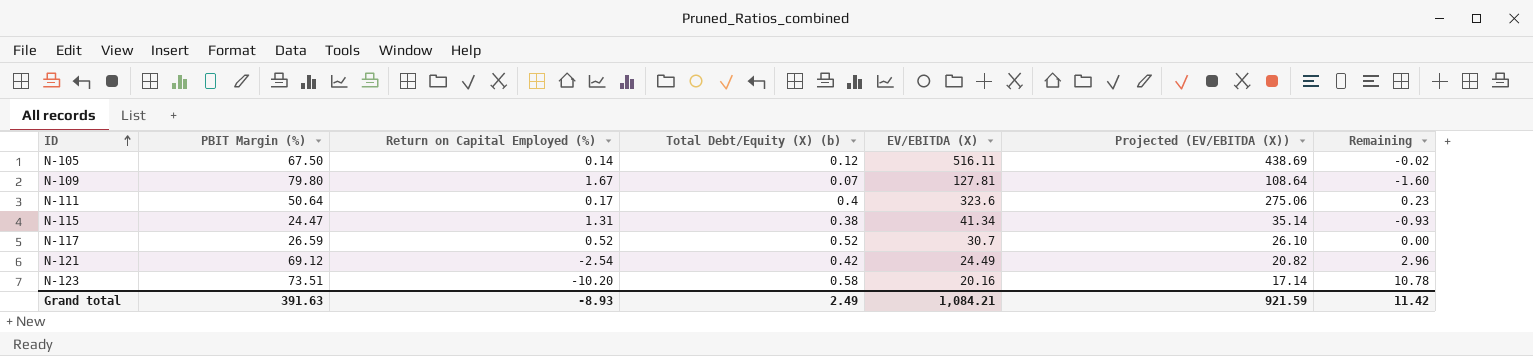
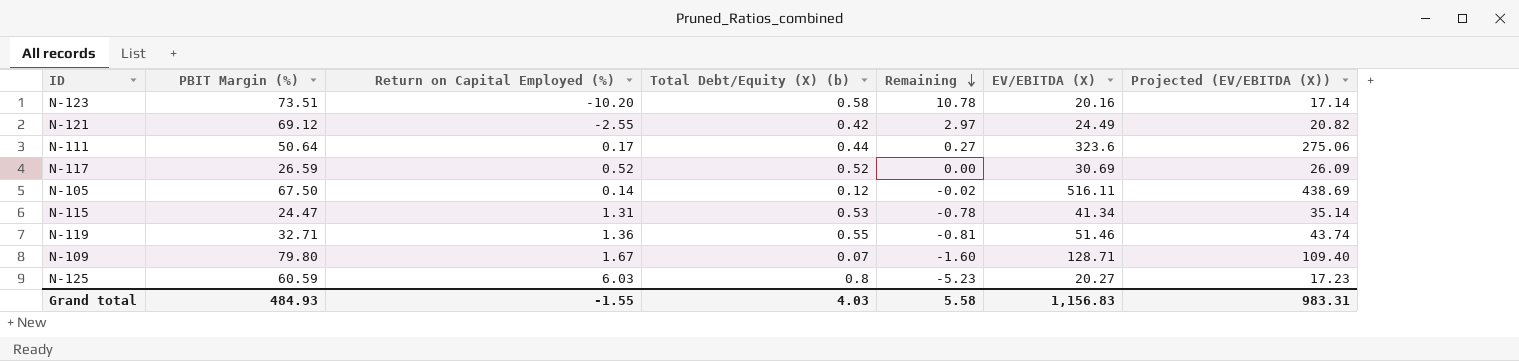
row order: ID ascending -> Remaining descending
column Remaining | position: 7 -> 5
N-121 | Return on Capital Employed (%): -2.54 -> -2.55
N-121 | Remaining: 2.96 -> 2.97
N-111 | Total Debt/Equity (X) (b): 0.4 -> 0.44
N-111 | Remaining: 0.23 -> 0.27
N-117 | EV/EBITDA (X): 30.7 -> 30.69
N-117 | Projected (EV/EBITDA (X)): 26.10 -> 26.09
N-115 | Total Debt/Equity (X) (b): 0.38 -> 0.53
N-115 | Remaining: -0.93 -> -0.78
row N-119: none -> 32.71 | 1.36 | 0.55 | -0.81 | 51.46 | 43.74
N-109 | EV/EBITDA (X): 127.81 -> 128.71
N-109 | Projected (EV/EBITDA (X)): 108.64 -> 109.40
row N-125: none -> 60.59 | 6.03 | 0.8 | -5.23 | 20.27 | 17.23
Grand total | PBIT Margin (%): 391.63 -> 484.93
Grand total | Return on Capital Employed (%): -8.93 -> -1.55
Grand total | Total Debt/Equity (X) (b): 2.49 -> 4.03
Grand total | Remaining: 11.42 -> 5.58
Grand total | EV/EBITDA (X): 1,084.21 -> 1,156.83
Grand total | Projected (EV/EBITDA (X)): 921.59 -> 983.31

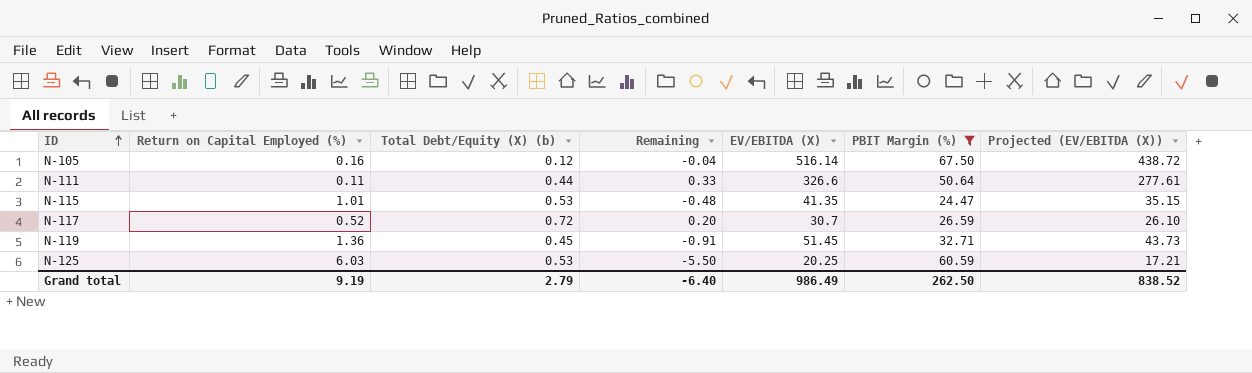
filter: none -> PBIT Margin (%) <= 67.50
row order: Remaining descending -> ID ascending
column PBIT Margin (%) | position: 2 -> 6
N-105 | Return on Capital Employed (%): 0.14 -> 0.16
N-105 | Remaining: -0.02 -> -0.04
N-105 | EV/EBITDA (X): 516.11 -> 516.14
N-105 | Projected (EV/EBITDA (X)): 438.69 -> 438.72
N-111 | Return on Capital Employed (%): 0.17 -> 0.11
N-111 | Remaining: 0.27 -> 0.33
N-111 | EV/EBITDA (X): 323.6 -> 326.6
N-111 | Projected (EV/EBITDA (X)): 275.06 -> 277.61
N-115 | Return on Capital Employed (%): 1.31 -> 1.01
N-115 | Remaining: -0.78 -> -0.48
N-115 | EV/EBITDA (X): 41.34 -> 41.35
N-115 | Projected (EV/EBITDA (X)): 35.14 -> 35.15
N-117 | Total Debt/Equity (X) (b): 0.52 -> 0.72
N-117 | Remaining: 0.00 -> 0.20
N-117 | EV/EBITDA (X): 30.69 -> 30.7
N-117 | Projected (EV/EBITDA (X)): 26.09 -> 26.10
N-119 | Total Debt/Equity (X) (b): 0.55 -> 0.45
N-119 | Remaining: -0.81 -> -0.91
N-119 | EV/EBITDA (X): 51.46 -> 51.45
N-119 | Projected (EV/EBITDA (X)): 43.74 -> 43.73
N-125 | Total Debt/Equity (X) (b): 0.8 -> 0.53
N-125 | Remaining: -5.23 -> -5.50
N-125 | EV/EBITDA (X): 20.27 -> 20.25
N-125 | Projected (EV/EBITDA (X)): 17.23 -> 17.21
Grand total | Return on Capital Employed (%): -1.55 -> 9.19
Grand total | Total Debt/Equity (X) (b): 4.03 -> 2.79
Grand total | Remaining: 5.58 -> -6.40
Grand total | EV/EBITDA (X): 1,156.83 -> 986.49
Grand total | PBIT Margin (%): 484.93 -> 262.50
Grand total | Projected (EV/EBITDA (X)): 983.31 -> 838.52

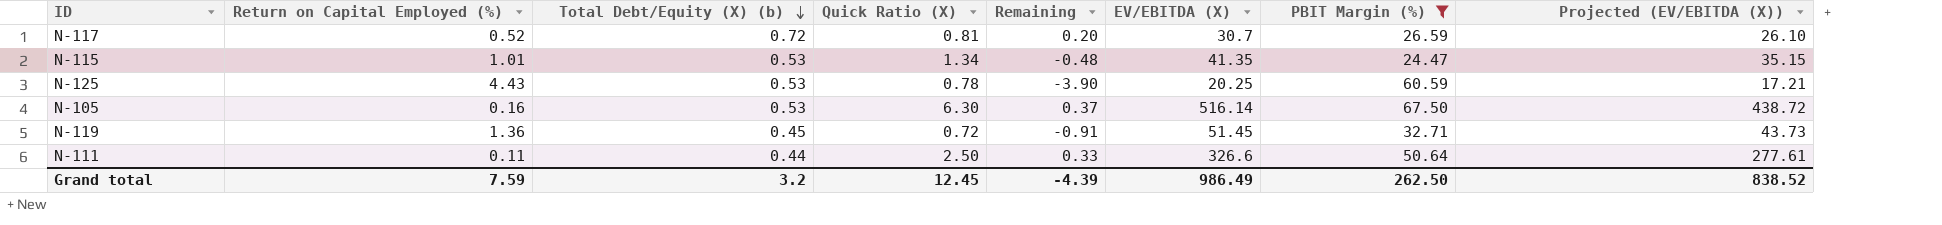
row order: ID ascending -> Total Debt/Equity (X) (b) descending
column Quick Ratio (X) | position: none -> 4
N-125 | Return on Capital Employed (%): 6.03 -> 4.43
N-125 | Remaining: -5.50 -> -3.90
N-105 | Total Debt/Equity (X) (b): 0.12 -> 0.53
N-105 | Remaining: -0.04 -> 0.37
Grand total | Return on Capital Employed (%): 9.19 -> 7.59
Grand total | Total Debt/Equity (X) (b): 2.79 -> 3.2
Grand total | Remaining: -6.40 -> -4.39

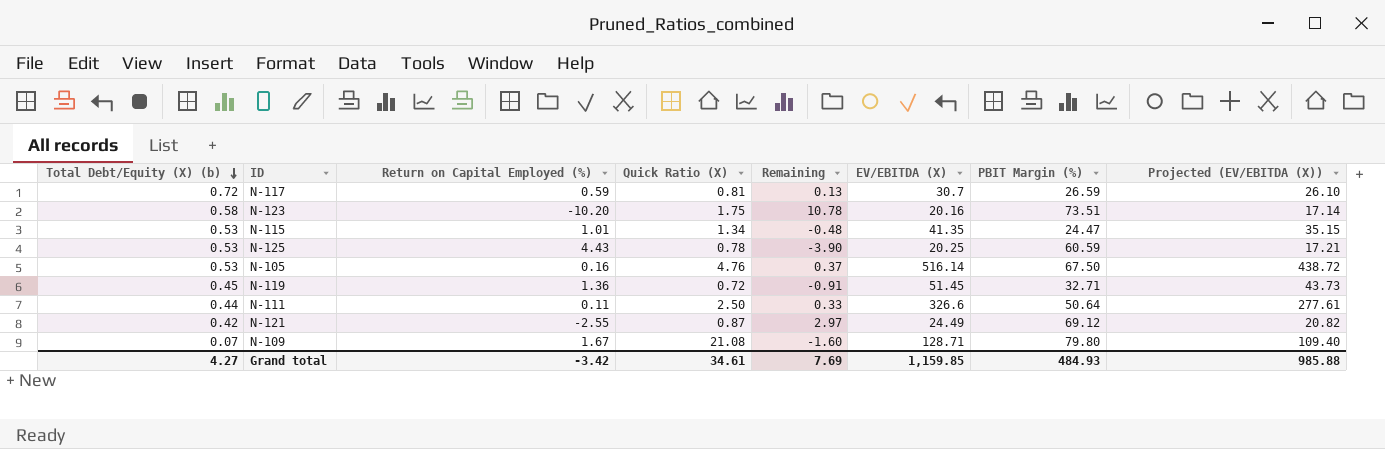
filter: PBIT Margin (%) <= 67.50 -> none
column Total Debt/Equity (X) (b) | position: 3 -> 1
N-117 | Return on Capital Employed (%): 0.52 -> 0.59
N-117 | Remaining: 0.20 -> 0.13
N-105 | Quick Ratio (X): 6.30 -> 4.76
Grand total | Total Debt/Equity (X) (b): 3.2 -> 4.27
Grand total | Return on Capital Employed (%): 7.59 -> -3.42
Grand total | Quick Ratio (X): 12.45 -> 34.61
Grand total | Remaining: -4.39 -> 7.69
Grand total | EV/EBITDA (X): 986.49 -> 1,159.85
Grand total | PBIT Margin (%): 262.50 -> 484.93
Grand total | Projected (EV/EBITDA (X)): 838.52 -> 985.88

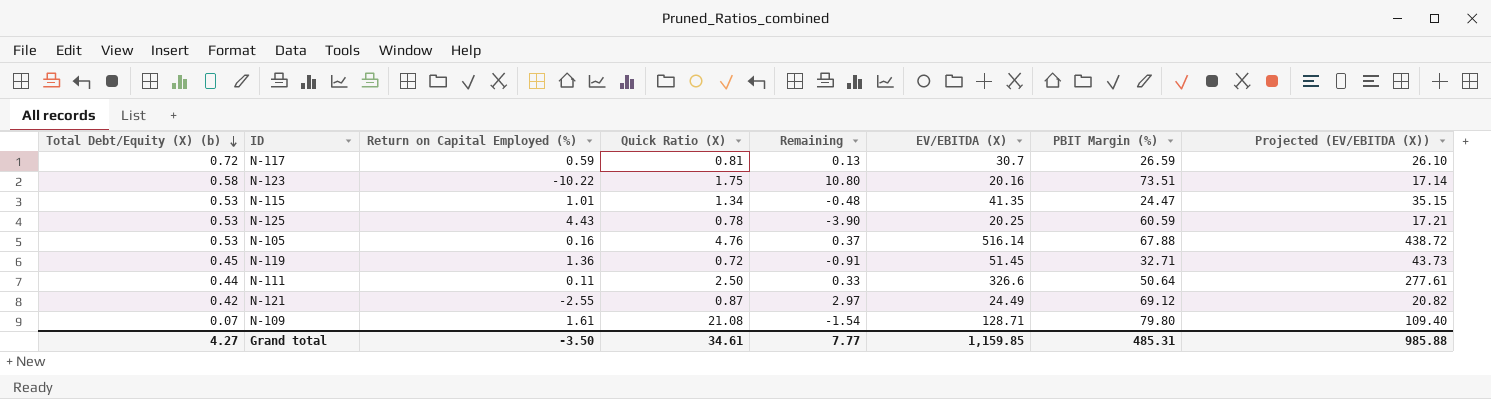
N-123 | Return on Capital Employed (%): -10.20 -> -10.22
N-123 | Remaining: 10.78 -> 10.80
N-105 | PBIT Margin (%): 67.50 -> 67.88
N-109 | Return on Capital Employed (%): 1.67 -> 1.61
N-109 | Remaining: -1.60 -> -1.54
Grand total | Return on Capital Employed (%): -3.42 -> -3.50
Grand total | Remaining: 7.69 -> 7.77
Grand total | PBIT Margin (%): 484.93 -> 485.31

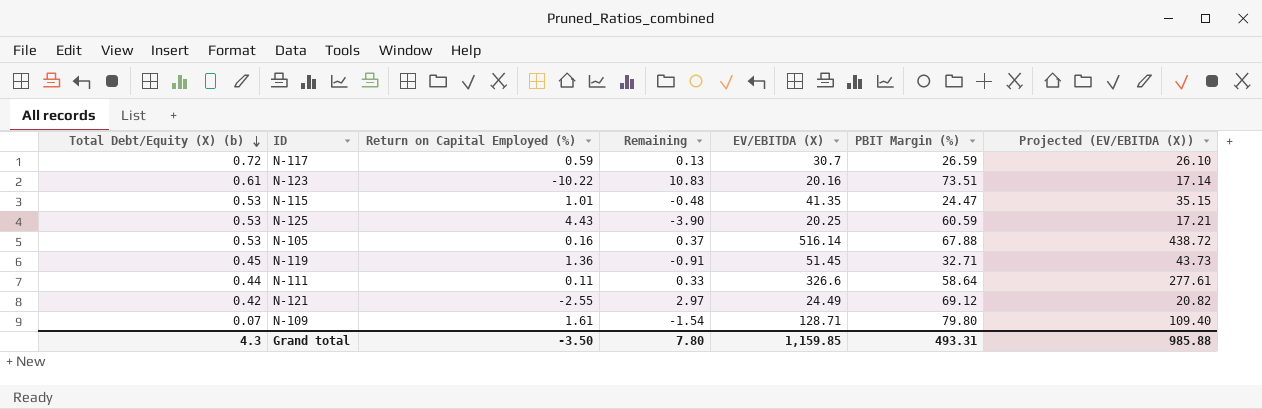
column Quick Ratio (X) | position: 4 -> none
N-123 | Total Debt/Equity (X) (b): 0.58 -> 0.61
N-123 | Remaining: 10.80 -> 10.83
N-111 | PBIT Margin (%): 50.64 -> 58.64
Grand total | Total Debt/Equity (X) (b): 4.27 -> 4.3
Grand total | Remaining: 7.77 -> 7.80
Grand total | PBIT Margin (%): 485.31 -> 493.31

